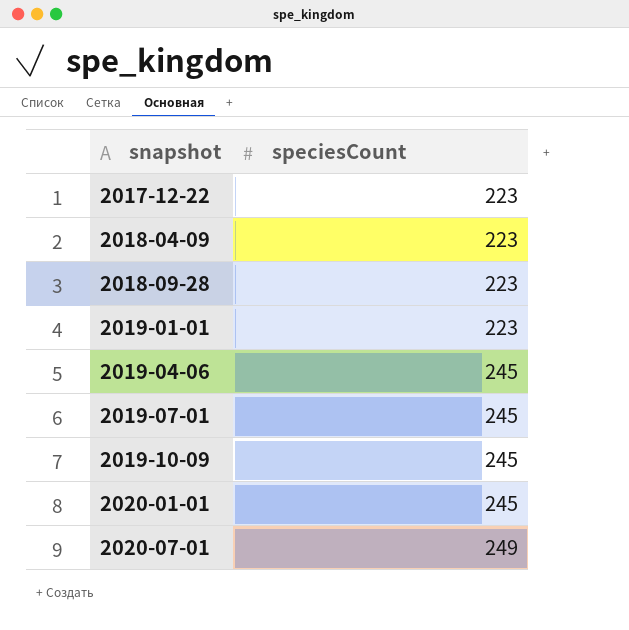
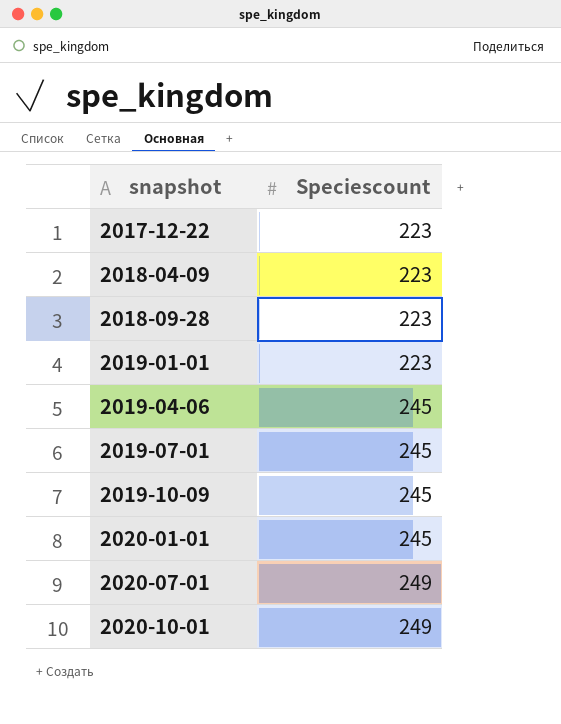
column name: speciesCount -> Speciescount
row 2020-10-01: none -> 249

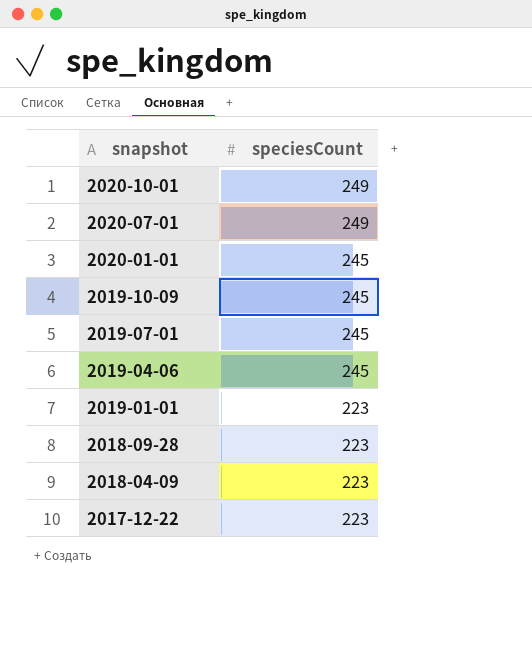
row order: snapshot ascending -> snapshot descending
column name: Speciescount -> speciesCount

